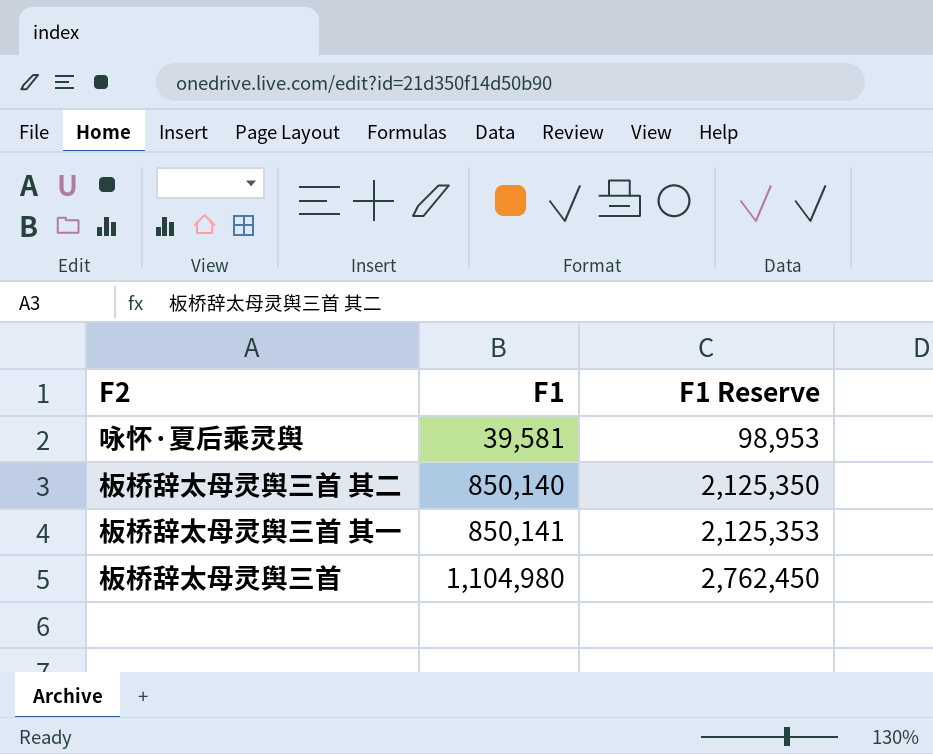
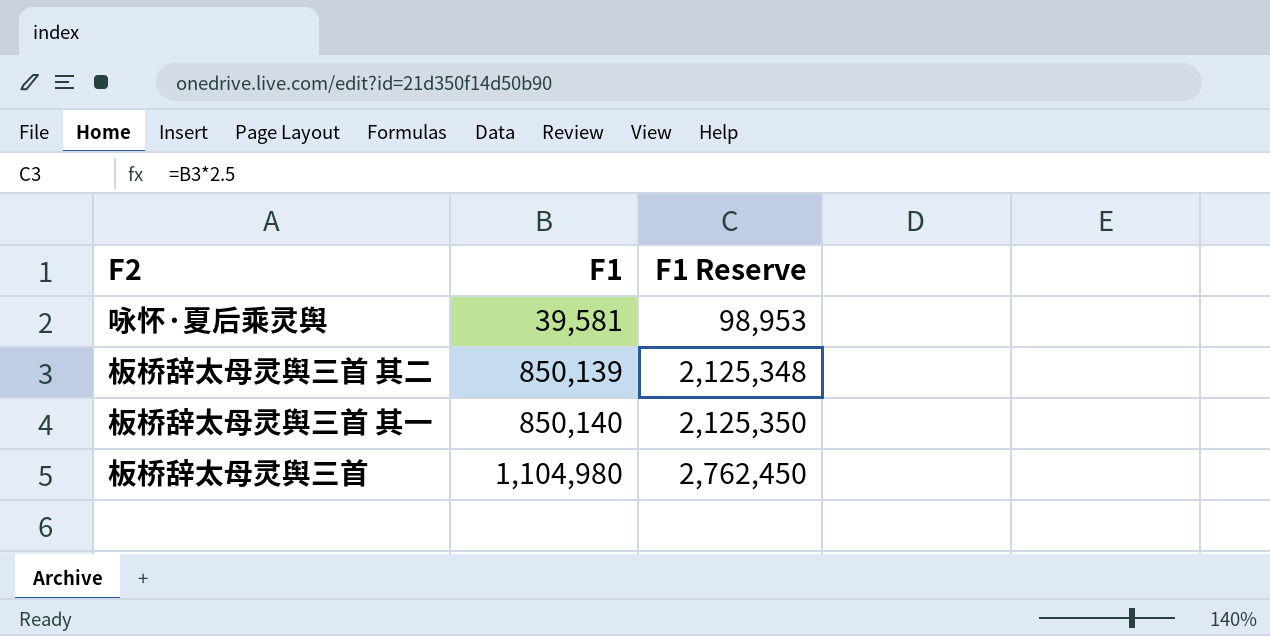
板桥辞太母灵舆三首 其二 | F1: 850,140 -> 850,139
板桥辞太母灵舆三首 其二 | F1 Reserve: 2,125,350 -> 2,125,348
板桥辞太母灵舆三首 其一 | F1: 850,141 -> 850,140
板桥辞太母灵舆三首 其一 | F1 Reserve: 2,125,353 -> 2,125,350

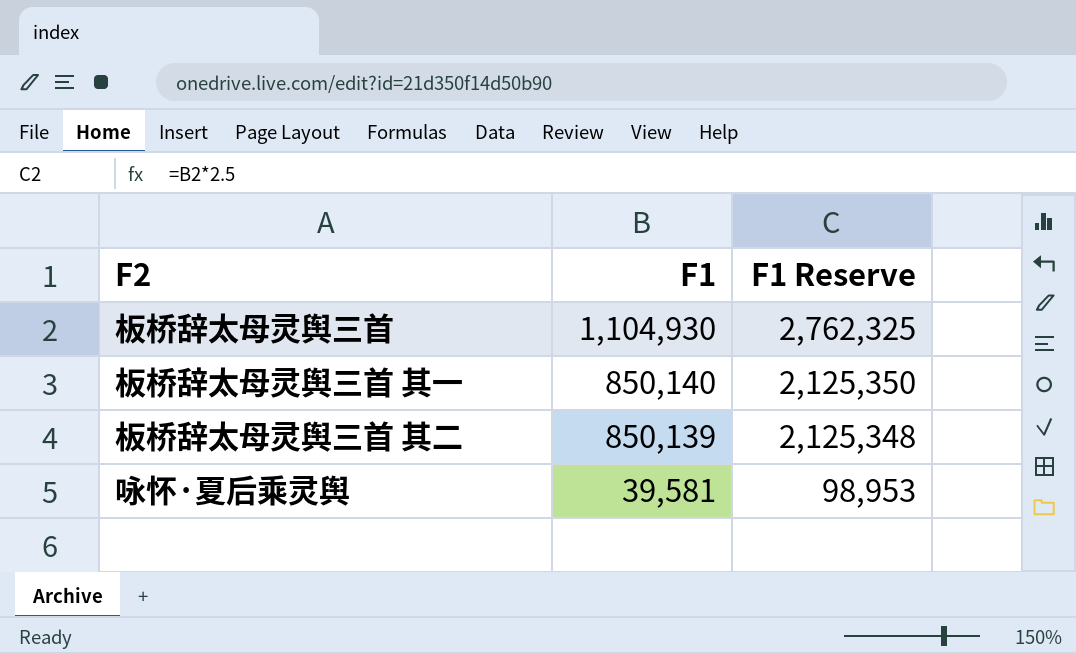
row order: F1 ascending -> F1 descending
板桥辞太母灵舆三首 | F1: 1,104,980 -> 1,104,930
板桥辞太母灵舆三首 | F1 Reserve: 2,762,450 -> 2,762,325

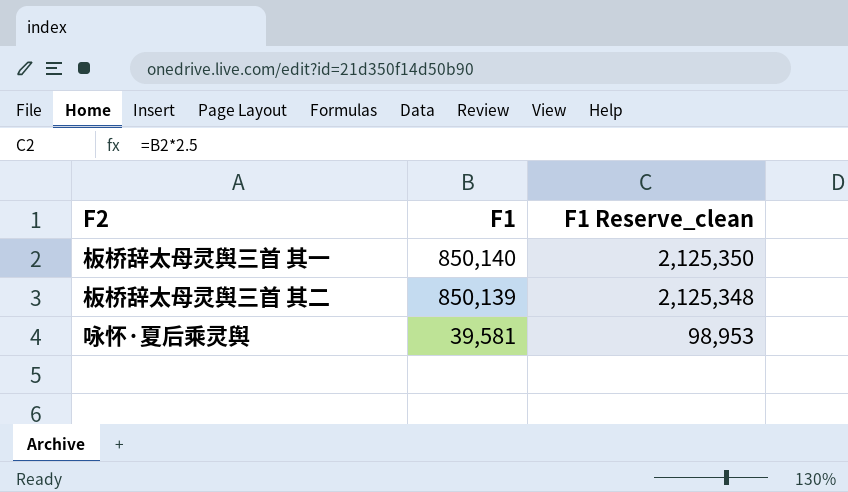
column name: F1 Reserve -> F1 Reserve_clean
row 板桥辞太母灵舆三首: 1,104,930 | 2,762,325 -> none

